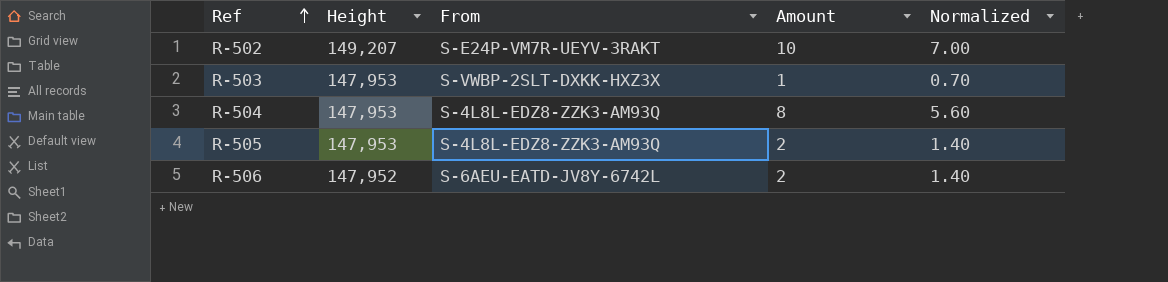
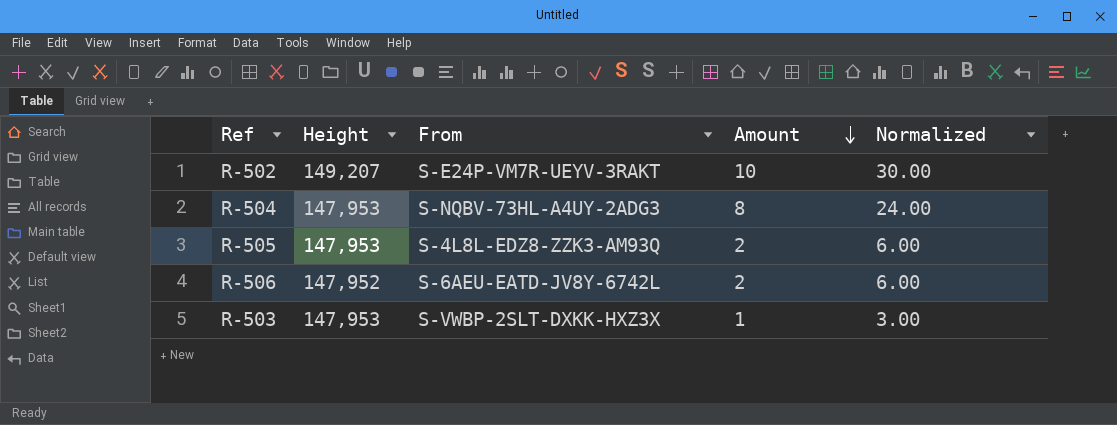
row order: Ref ascending -> Amount descending
column Normalized | formula: [Amount] * 0.7 -> [Amount] * 3
R-504 | From: S-4L8L-EDZ8-ZZK3-AM93Q -> S-NQBV-73HL-A4UY-2ADG3

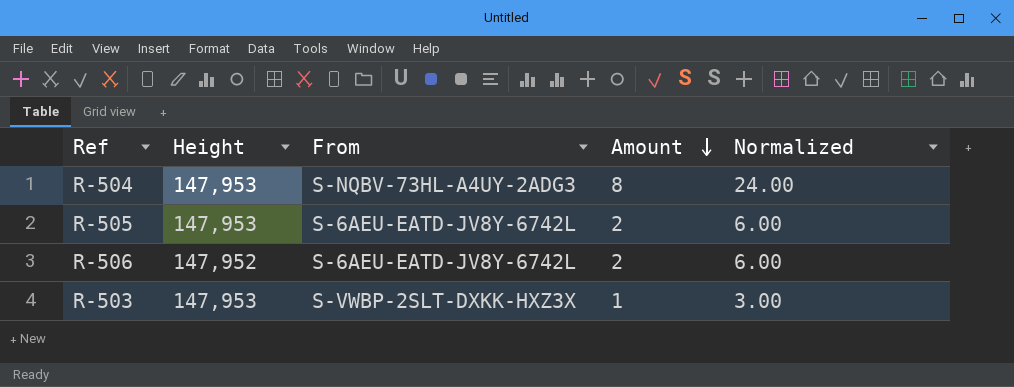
row R-502: 149,207 | S-E24P-VM7R-UEYV-3RAKT | 10 | 30.00 -> none
R-505 | From: S-4L8L-EDZ8-ZZK3-AM93Q -> S-6AEU-EATD-JV8Y-6742L

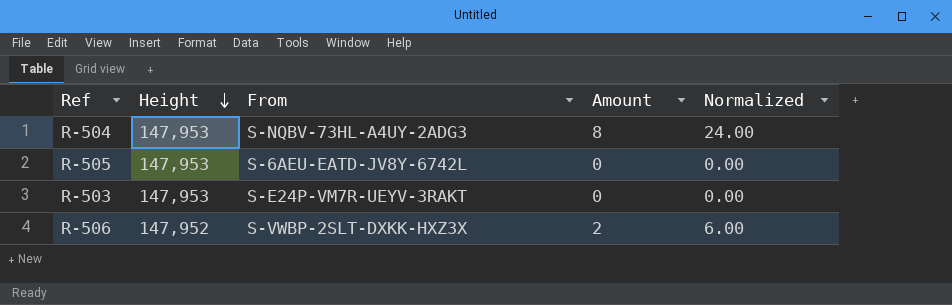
row order: Amount descending -> Height descending
R-505 | Amount: 2 -> 0
R-505 | Normalized: 6.00 -> 0.00
R-503 | From: S-VWBP-2SLT-DXKK-HXZ3X -> S-E24P-VM7R-UEYV-3RAKT
R-503 | Amount: 1 -> 0
R-503 | Normalized: 3.00 -> 0.00
R-506 | From: S-6AEU-EATD-JV8Y-6742L -> S-VWBP-2SLT-DXKK-HXZ3X

